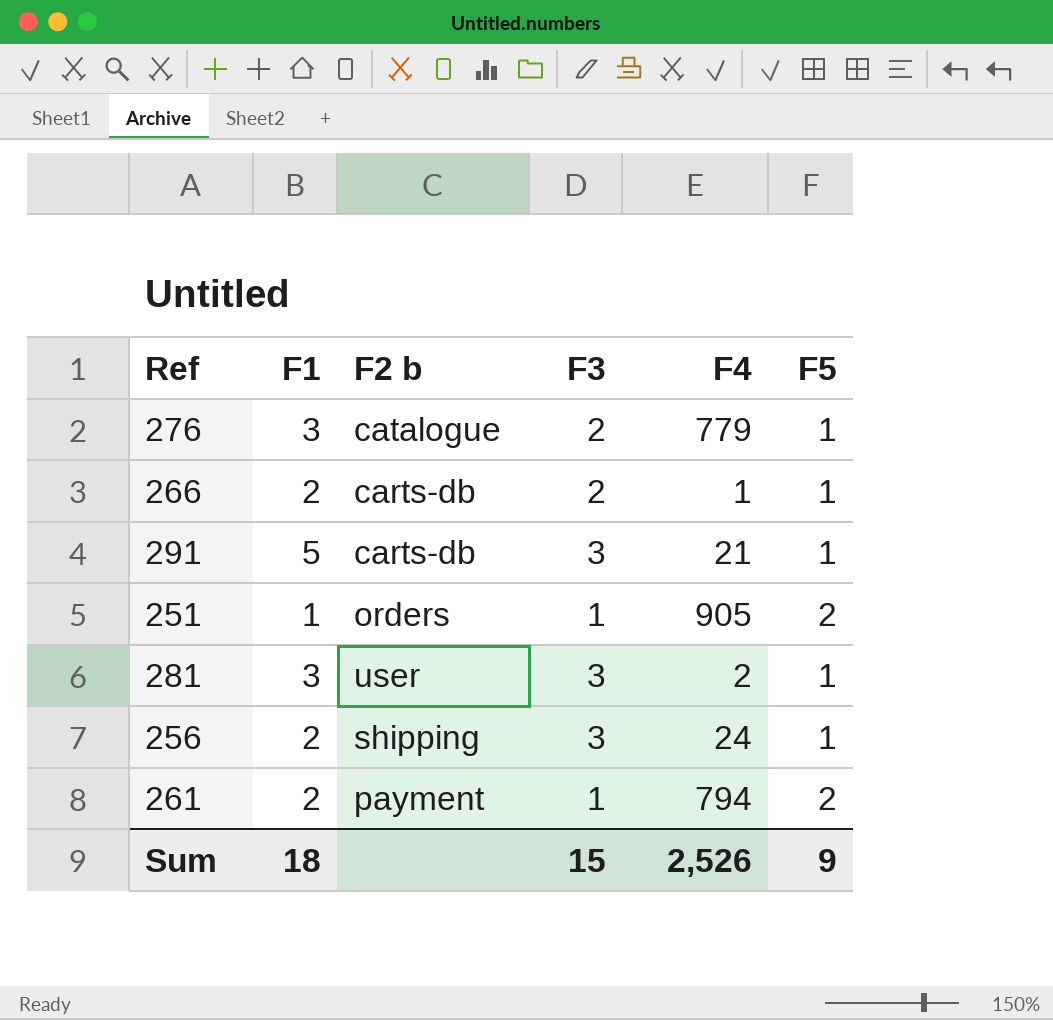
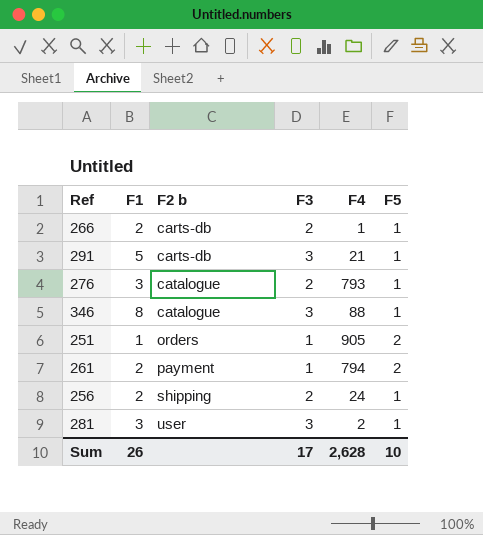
row order: none -> F2 b ascending
276 | F4: 779 -> 793
row 346: none -> 8 | catalogue | 3 | 88 | 1
256 | F3: 3 -> 2
Sum | F1: 18 -> 26
Sum | F3: 15 -> 17
Sum | F4: 2,526 -> 2,628
Sum | F5: 9 -> 10

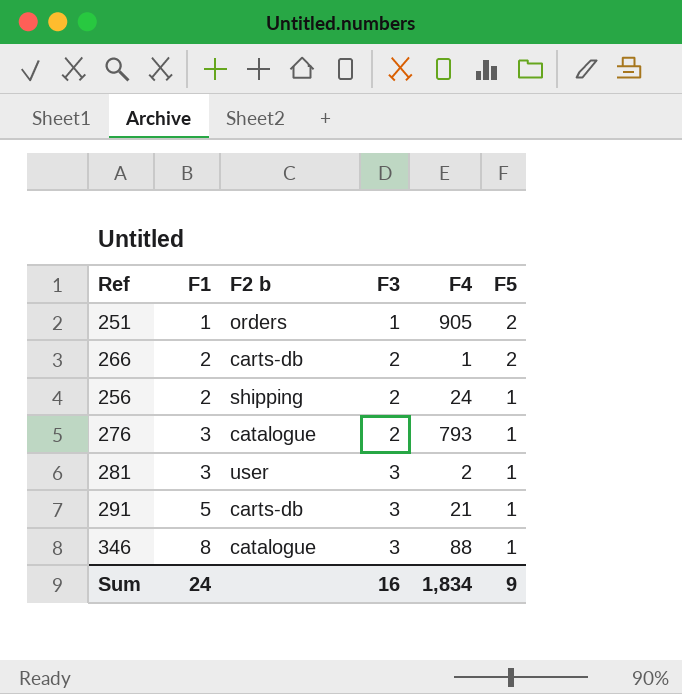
row order: F2 b ascending -> F1 ascending
row 261: 2 | payment | 1 | 794 | 2 -> none
266 | F5: 1 -> 2
Sum | F1: 26 -> 24
Sum | F3: 17 -> 16
Sum | F4: 2,628 -> 1,834
Sum | F5: 10 -> 9

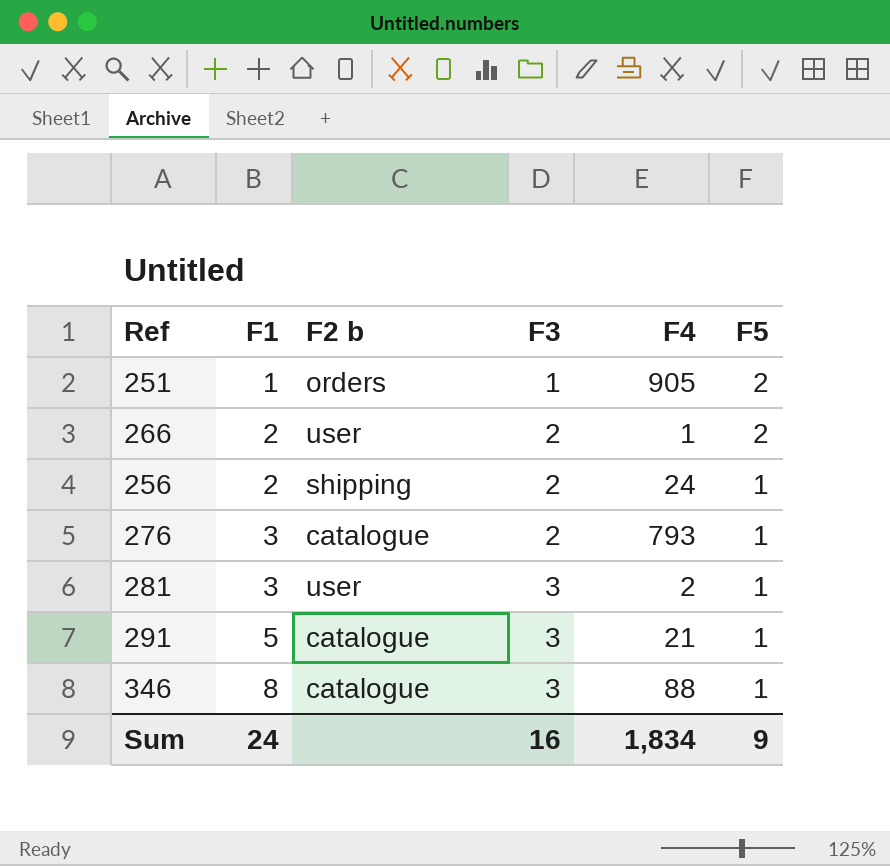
266 | F2 b: carts-db -> user
291 | F2 b: carts-db -> catalogue

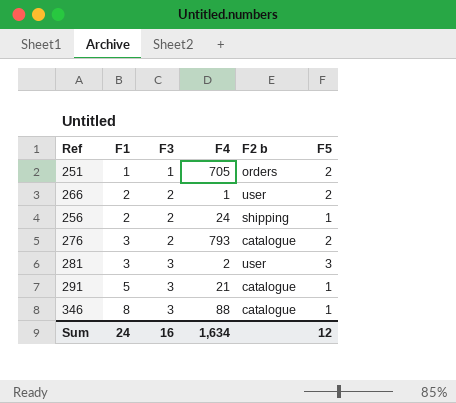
column F2 b | position: 3 -> 5
251 | F4: 905 -> 705
276 | F5: 1 -> 2
281 | F5: 1 -> 3
Sum | F4: 1,834 -> 1,634
Sum | F5: 9 -> 12

